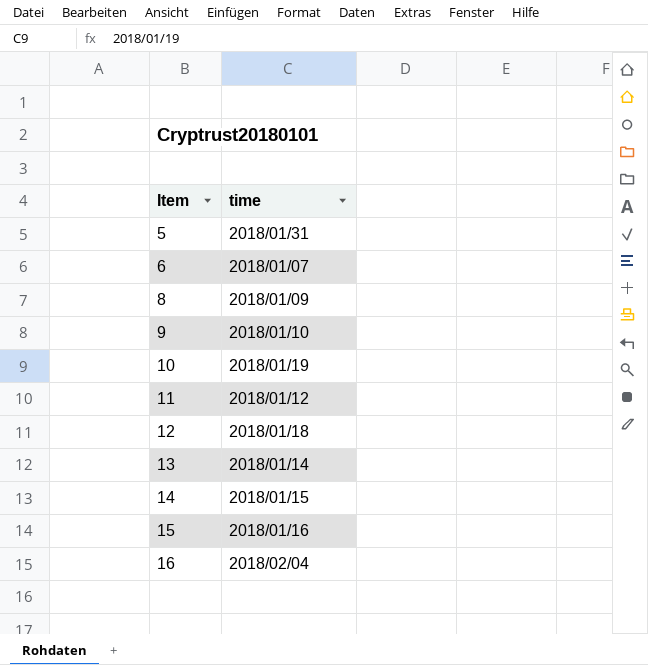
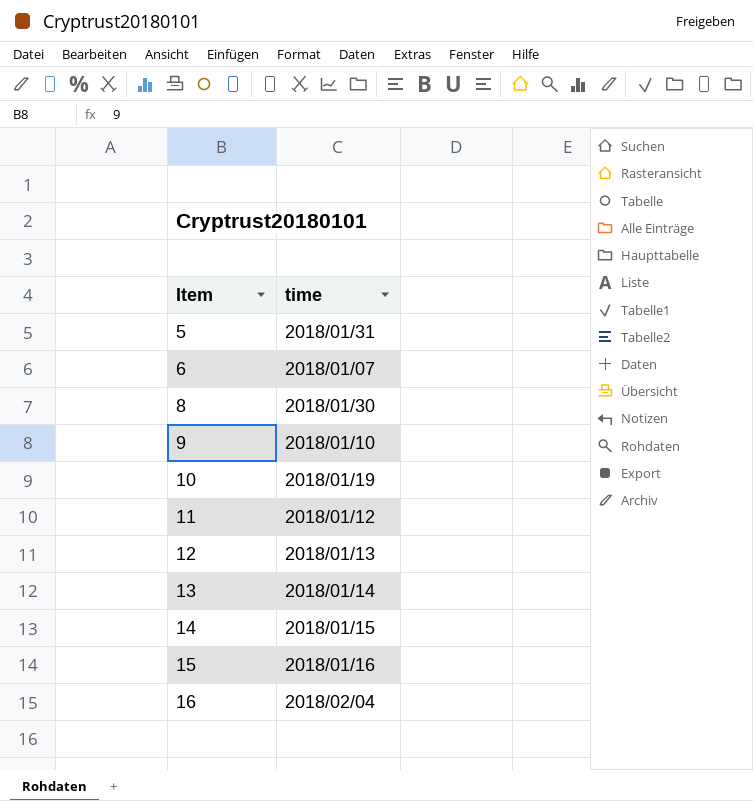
8 | time: 2018/01/09 -> 2018/01/30
12 | time: 2018/01/18 -> 2018/01/13

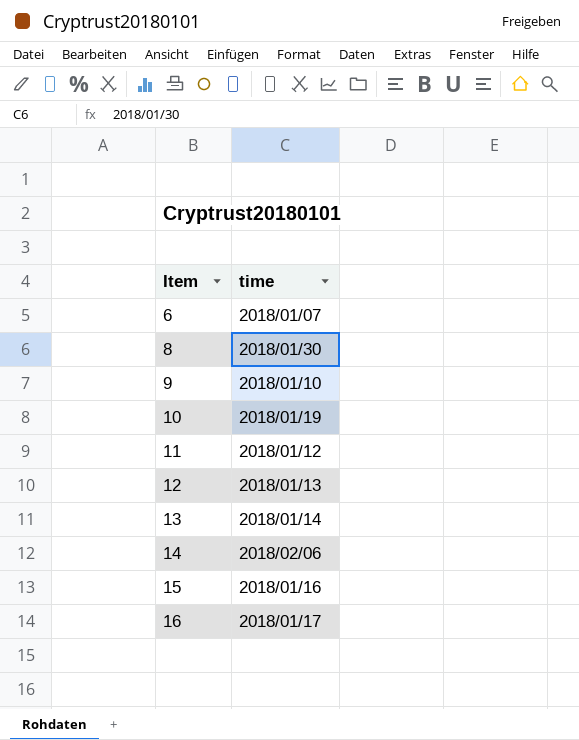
row 5: 2018/01/31 -> none
14 | time: 2018/01/15 -> 2018/02/06
16 | time: 2018/02/04 -> 2018/01/17

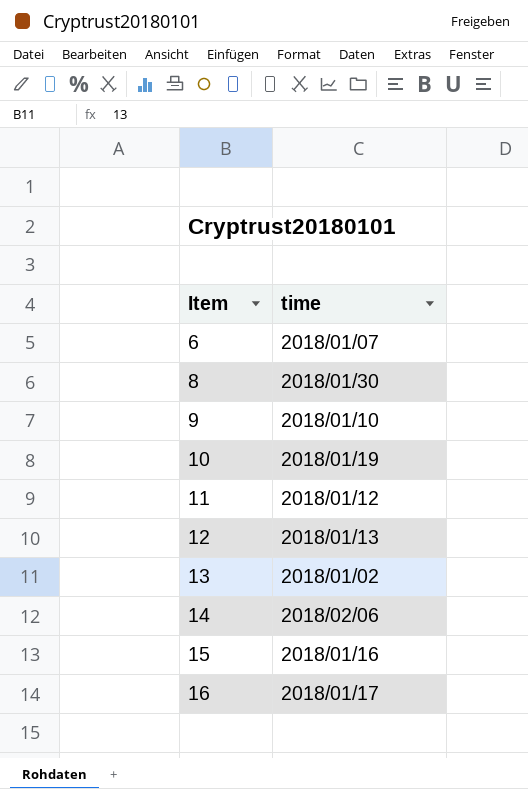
13 | time: 2018/01/14 -> 2018/01/02

